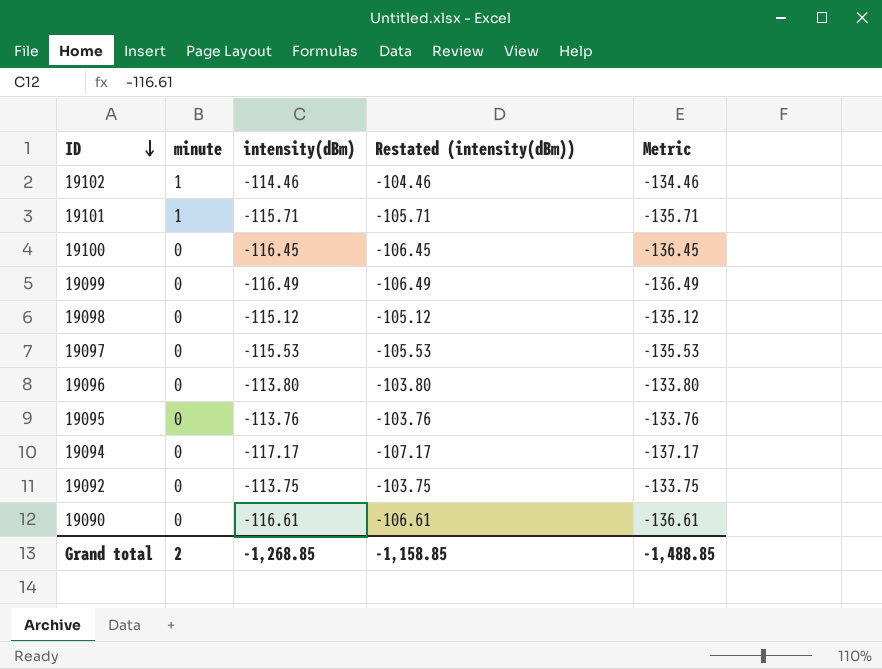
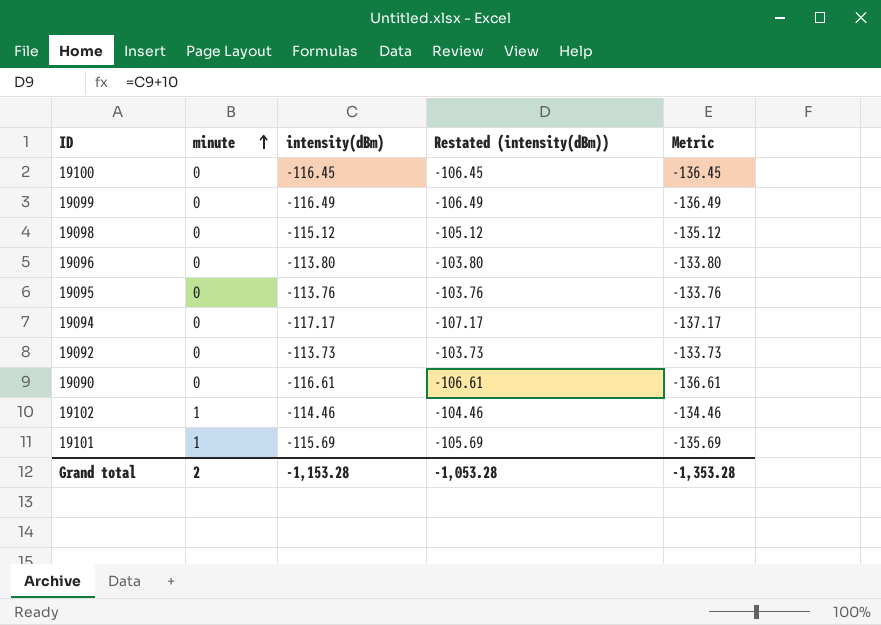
row order: ID descending -> minute ascending
row 19097: 0 | -115.53 | -105.53 | -135.53 -> none
19092 | intensity(dBm): -113.75 -> -113.73
19092 | Restated (intensity(dBm)): -103.75 -> -103.73
19092 | Metric: -133.75 -> -133.73
19101 | intensity(dBm): -115.71 -> -115.69
19101 | Restated (intensity(dBm)): -105.71 -> -105.69
19101 | Metric: -135.71 -> -135.69
Grand total | intensity(dBm): -1,268.85 -> -1,153.28
Grand total | Restated (intensity(dBm)): -1,158.85 -> -1,053.28
Grand total | Metric: -1,488.85 -> -1,353.28

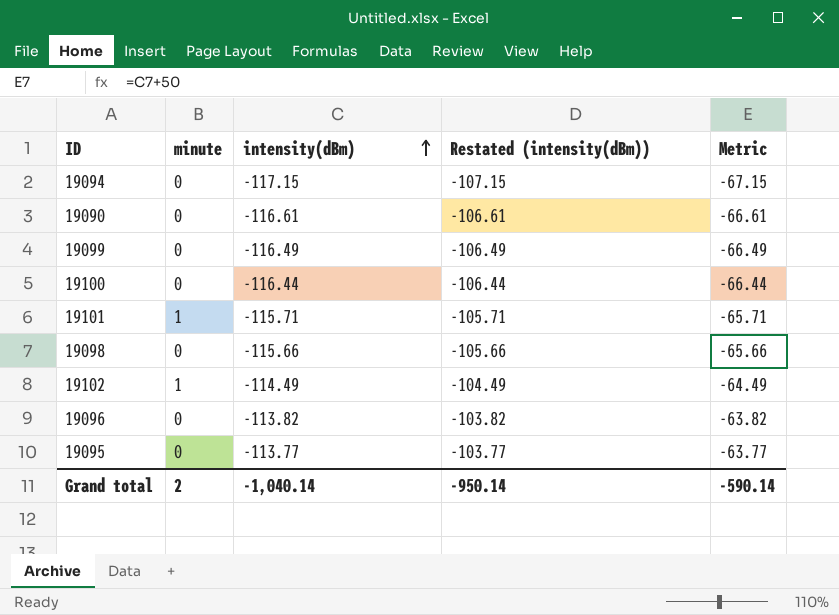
row order: minute ascending -> intensity(dBm) ascending
column Metric | formula: [intensity(dBm)] - 20 -> [intensity(dBm)] + 50
row 19092: 0 | -113.73 | -103.73 | -133.73 -> none
19094 | intensity(dBm): -117.17 -> -117.15
19094 | Restated (intensity(dBm)): -107.17 -> -107.15
19100 | intensity(dBm): -116.45 -> -116.44
19100 | Restated (intensity(dBm)): -106.45 -> -106.44
19101 | intensity(dBm): -115.69 -> -115.71
19101 | Restated (intensity(dBm)): -105.69 -> -105.71
19098 | intensity(dBm): -115.12 -> -115.66
19098 | Restated (intensity(dBm)): -105.12 -> -105.66
19102 | intensity(dBm): -114.46 -> -114.49
19102 | Restated (intensity(dBm)): -104.46 -> -104.49
19096 | intensity(dBm): -113.80 -> -113.82
19096 | Restated (intensity(dBm)): -103.80 -> -103.82
19095 | intensity(dBm): -113.76 -> -113.77
19095 | Restated (intensity(dBm)): -103.76 -> -103.77
Grand total | intensity(dBm): -1,153.28 -> -1,040.14
Grand total | Restated (intensity(dBm)): -1,053.28 -> -950.14
Grand total | Metric: -1,353.28 -> -590.14

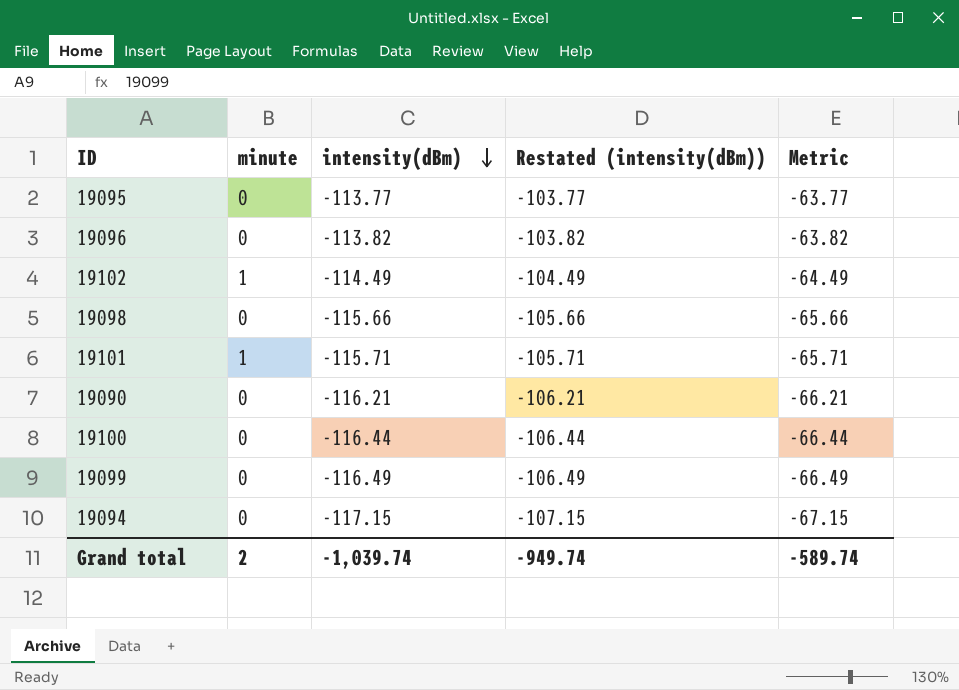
row order: intensity(dBm) ascending -> intensity(dBm) descending
19090 | intensity(dBm): -116.61 -> -116.21
19090 | Restated (intensity(dBm)): -106.61 -> -106.21
19090 | Metric: -66.61 -> -66.21
Grand total | intensity(dBm): -1,040.14 -> -1,039.74
Grand total | Restated (intensity(dBm)): -950.14 -> -949.74
Grand total | Metric: -590.14 -> -589.74

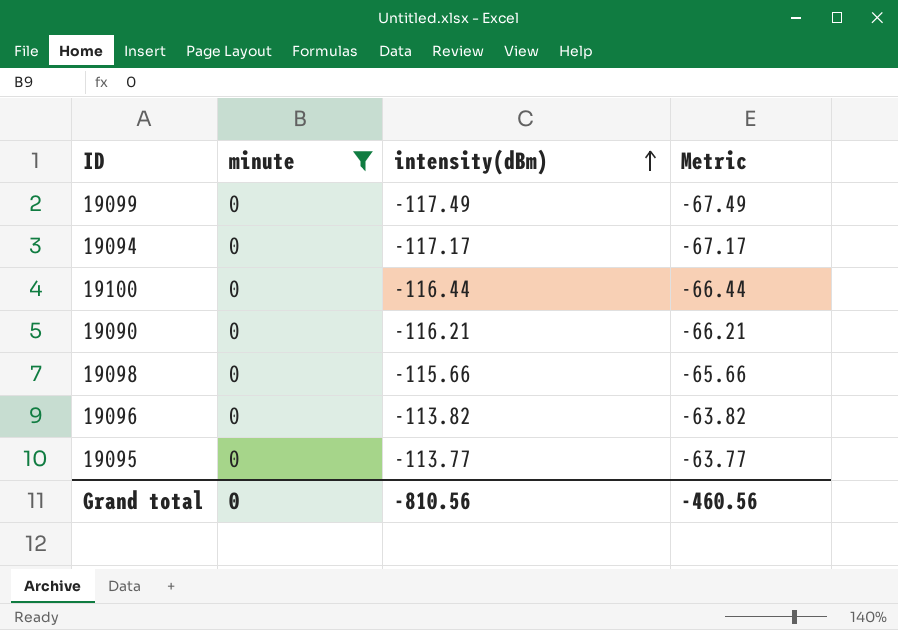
filter: none -> minute = 0
row order: intensity(dBm) descending -> intensity(dBm) ascending
column Restated (intensity(dBm)) | formula: [intensity(dBm)] + 10 -> none
19099 | intensity(dBm): -116.49 -> -117.49
19099 | Metric: -66.49 -> -67.49
19094 | intensity(dBm): -117.15 -> -117.17
19094 | Metric: -67.15 -> -67.17
Grand total | minute: 2 -> 0
Grand total | intensity(dBm): -1,039.74 -> -810.56
Grand total | Metric: -589.74 -> -460.56

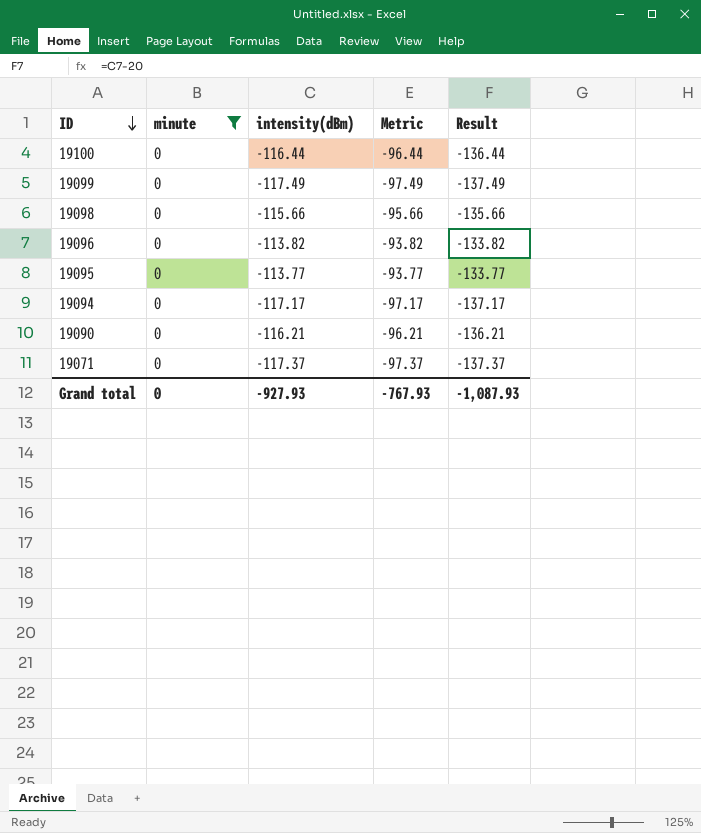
row order: intensity(dBm) ascending -> ID descending
column Metric | formula: [intensity(dBm)] + 50 -> [intensity(dBm)] + 20
column Result | formula: none -> [intensity(dBm)] - 20
row 19071: none -> 0 | -117.37 | -97.37 | -137.37
Grand total | intensity(dBm): -810.56 -> -927.93
Grand total | Metric: -460.56 -> -767.93

